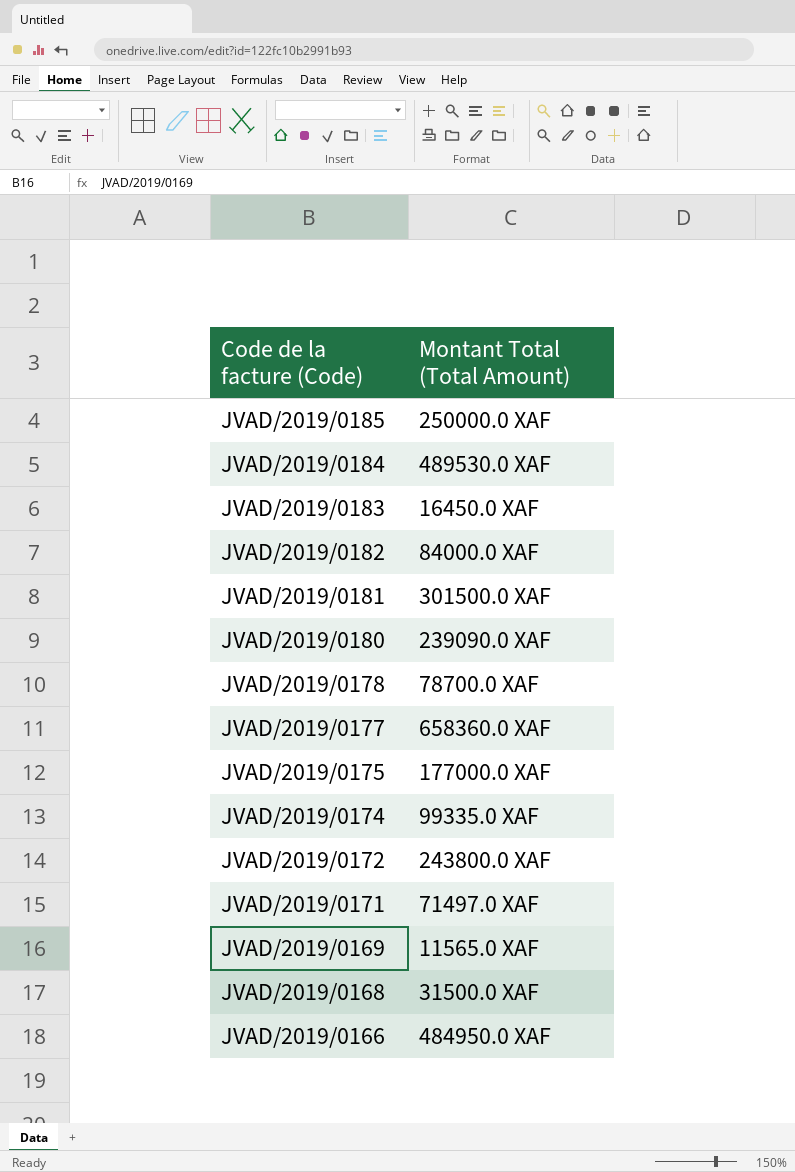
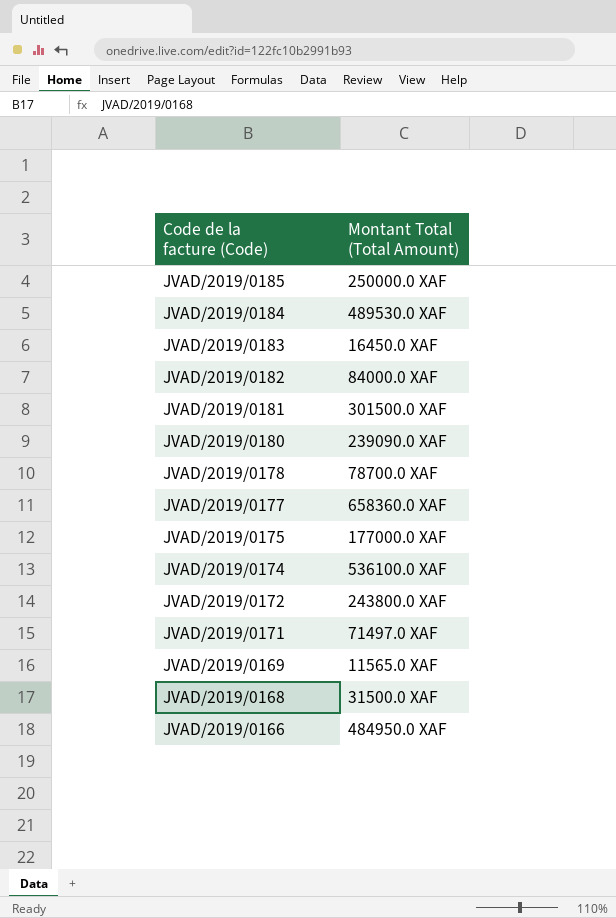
JVAD/2019/0174 | Montant Total (Total Amount): 99335.0 XAF -> 536100.0 XAF

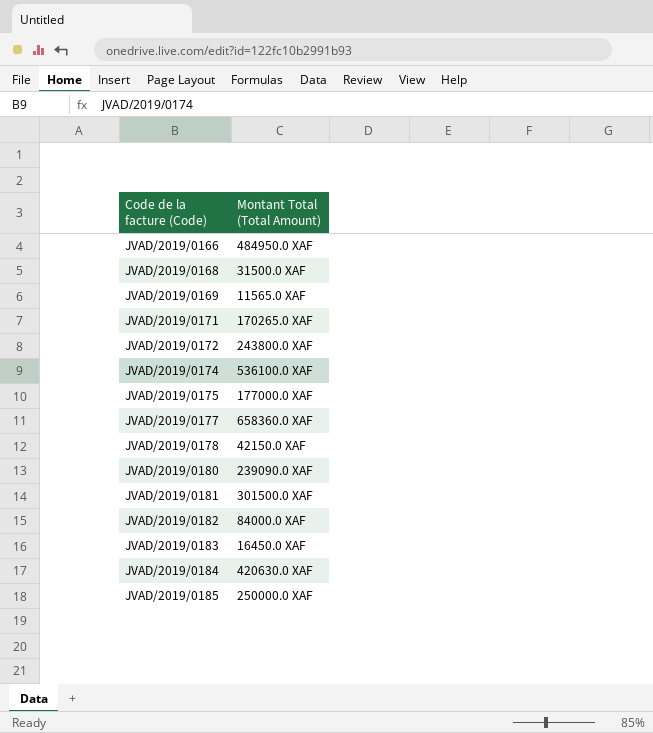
row order: Code de la facture (Code) descending -> Code de la facture (Code) ascending
JVAD/2019/0171 | Montant Total (Total Amount): 71497.0 XAF -> 170265.0 XAF
JVAD/2019/0178 | Montant Total (Total Amount): 78700.0 XAF -> 42150.0 XAF
JVAD/2019/0184 | Montant Total (Total Amount): 489530.0 XAF -> 420630.0 XAF

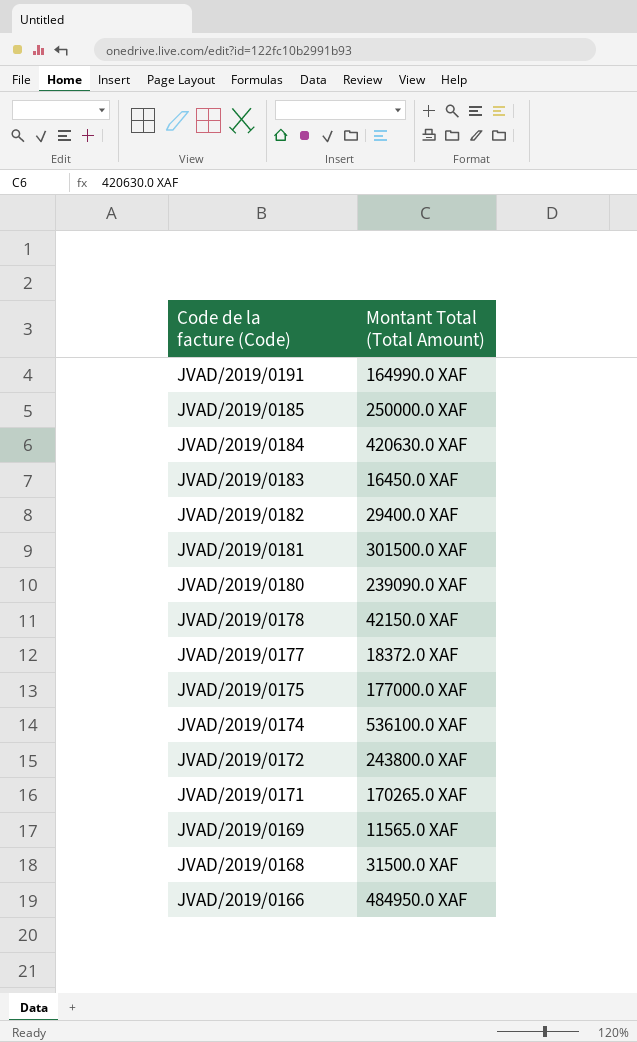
row order: Code de la facture (Code) ascending -> Code de la facture (Code) descending
row JVAD/2019/0191: none -> 164990.0 XAF
JVAD/2019/0182 | Montant Total (Total Amount): 84000.0 XAF -> 29400.0 XAF
JVAD/2019/0177 | Montant Total (Total Amount): 658360.0 XAF -> 18372.0 XAF

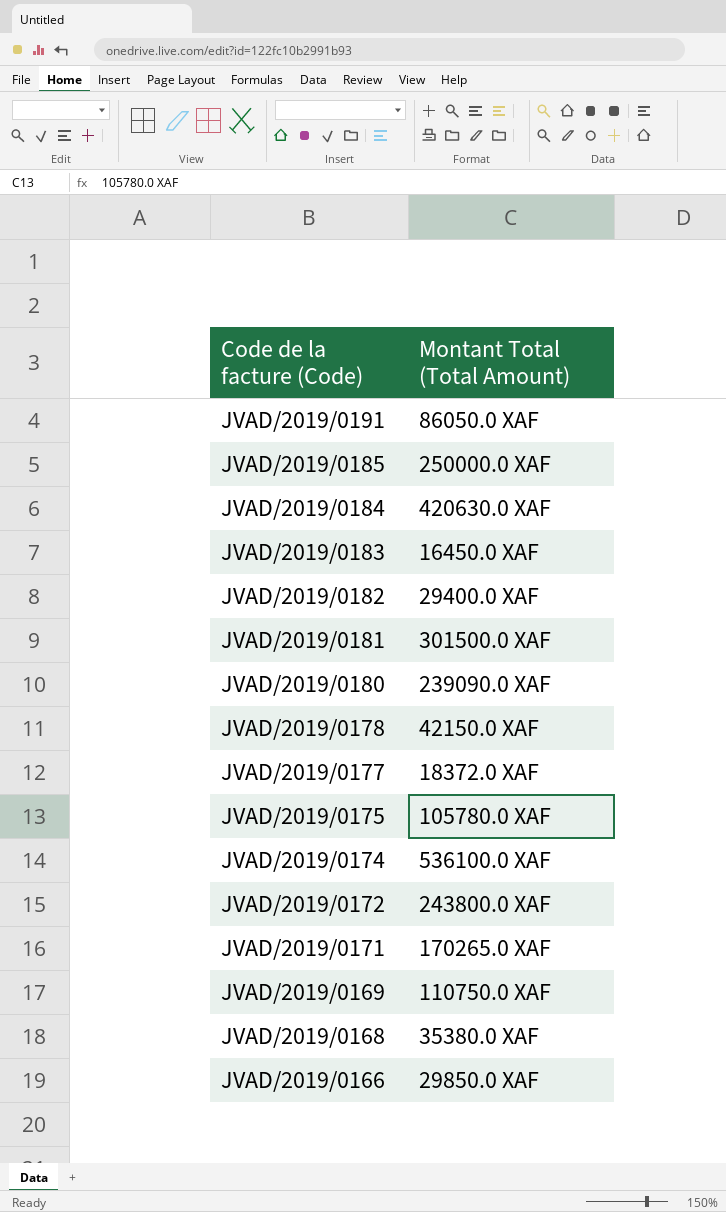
JVAD/2019/0191 | Montant Total (Total Amount): 164990.0 XAF -> 86050.0 XAF
JVAD/2019/0175 | Montant Total (Total Amount): 177000.0 XAF -> 105780.0 XAF
JVAD/2019/0169 | Montant Total (Total Amount): 11565.0 XAF -> 110750.0 XAF
JVAD/2019/0168 | Montant Total (Total Amount): 31500.0 XAF -> 35380.0 XAF
JVAD/2019/0166 | Montant Total (Total Amount): 484950.0 XAF -> 29850.0 XAF

